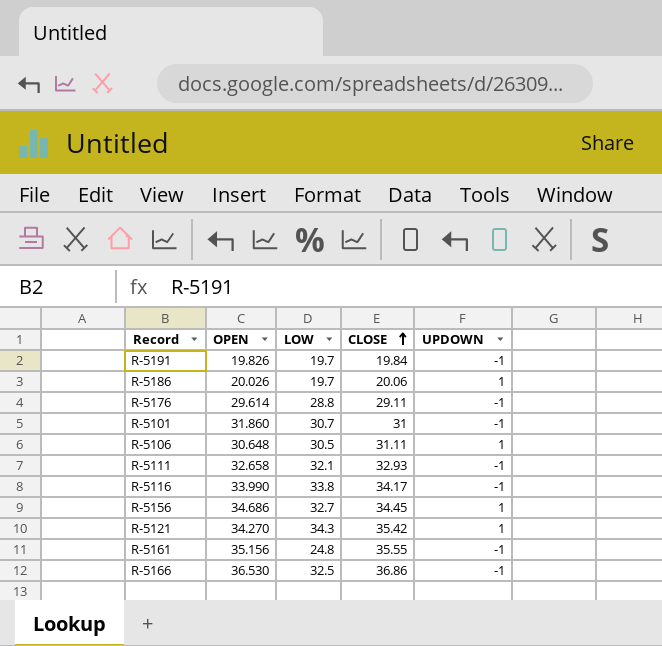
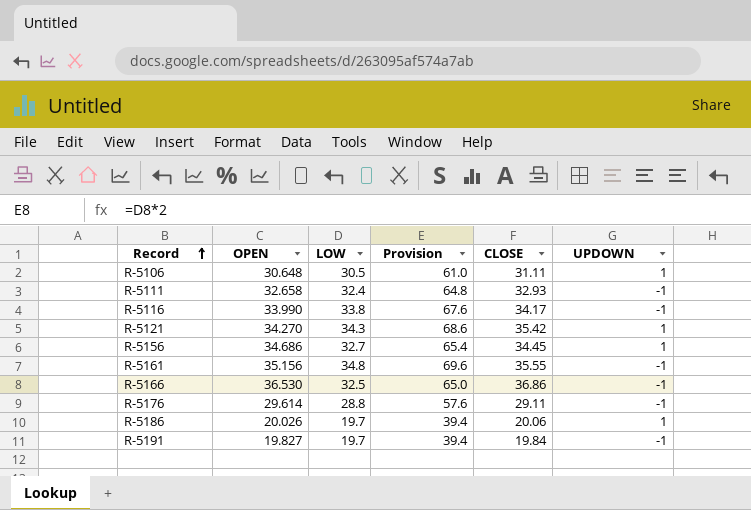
row order: CLOSE ascending -> Record ascending
column Provision | formula: none -> [LOW] * 2
row R-5101: 31.860 | 30.7 | 31 | -1 -> none
R-5111 | LOW: 32.1 -> 32.4
R-5161 | LOW: 24.8 -> 34.8
R-5191 | OPEN: 19.826 -> 19.827

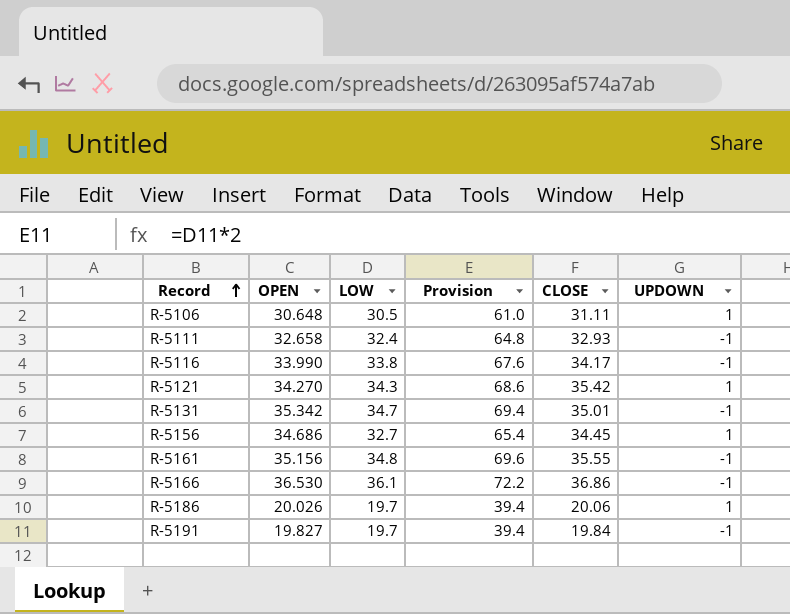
row R-5176: 29.614 | 28.8 | 57.6 | 29.11 | -1 -> none
row R-5131: none -> 35.342 | 34.7 | 69.4 | 35.01 | -1
R-5166 | LOW: 32.5 -> 36.1
R-5166 | Provision: 65.0 -> 72.2

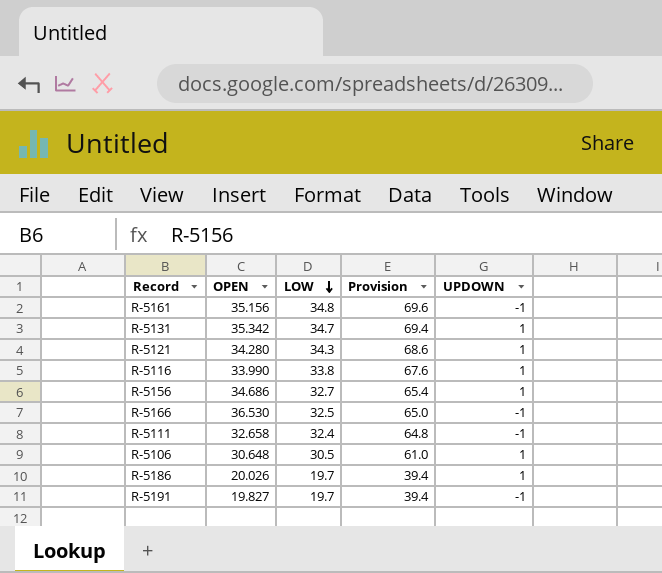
row order: Record ascending -> LOW descending
column CLOSE | position: 5 -> none
R-5131 | UPDOWN: -1 -> 1
R-5121 | OPEN: 34.270 -> 34.280
R-5116 | UPDOWN: -1 -> 1
R-5166 | LOW: 36.1 -> 32.5
R-5166 | Provision: 72.2 -> 65.0

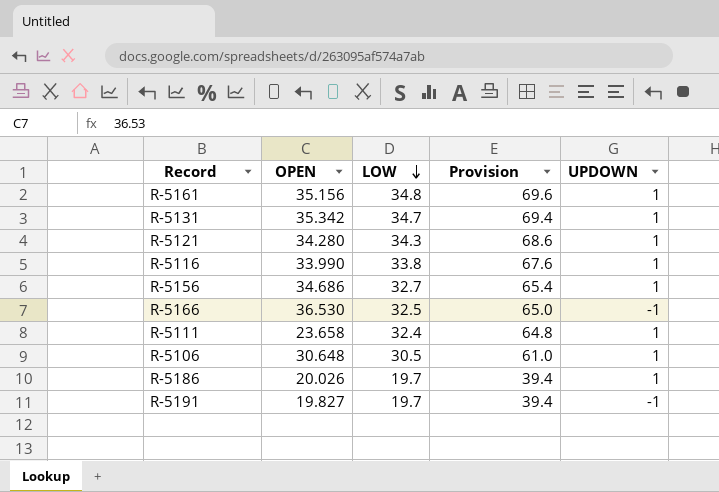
R-5161 | UPDOWN: -1 -> 1
R-5111 | OPEN: 32.658 -> 23.658
R-5111 | UPDOWN: -1 -> 1

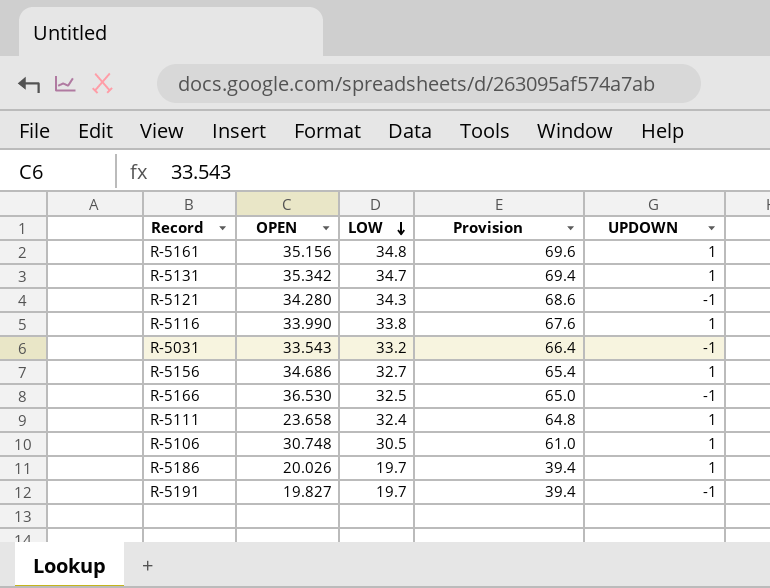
R-5121 | UPDOWN: 1 -> -1
row R-5031: none -> 33.543 | 33.2 | 66.4 | -1
R-5106 | OPEN: 30.648 -> 30.748

